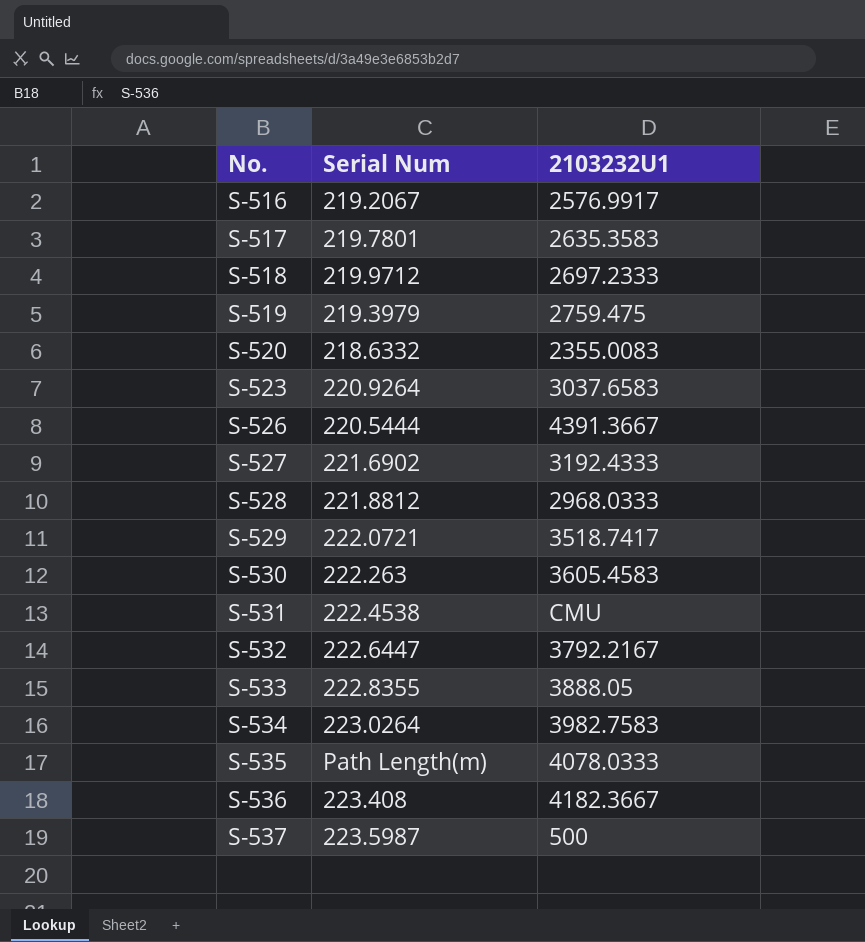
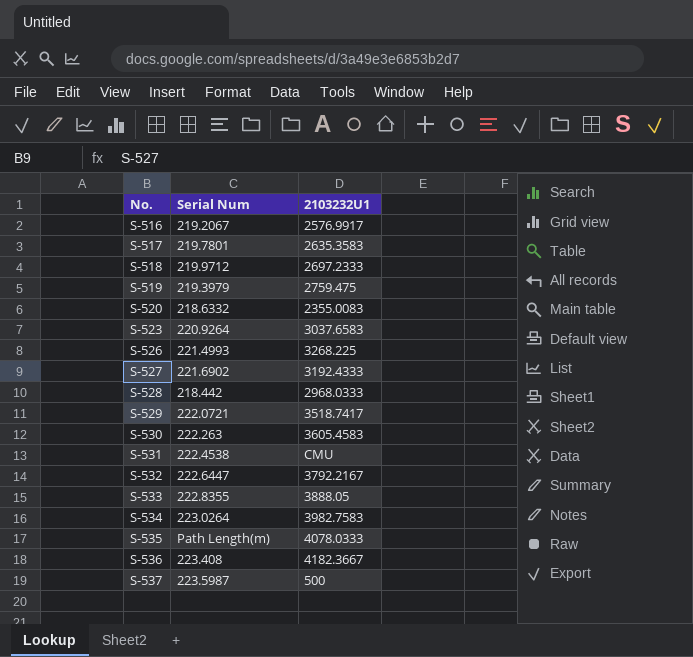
S-526 | Serial Num: 220.5444 -> 221.4993
S-526 | 2103232U1: 4391.3667 -> 3268.225
S-528 | Serial Num: 221.8812 -> 218.442

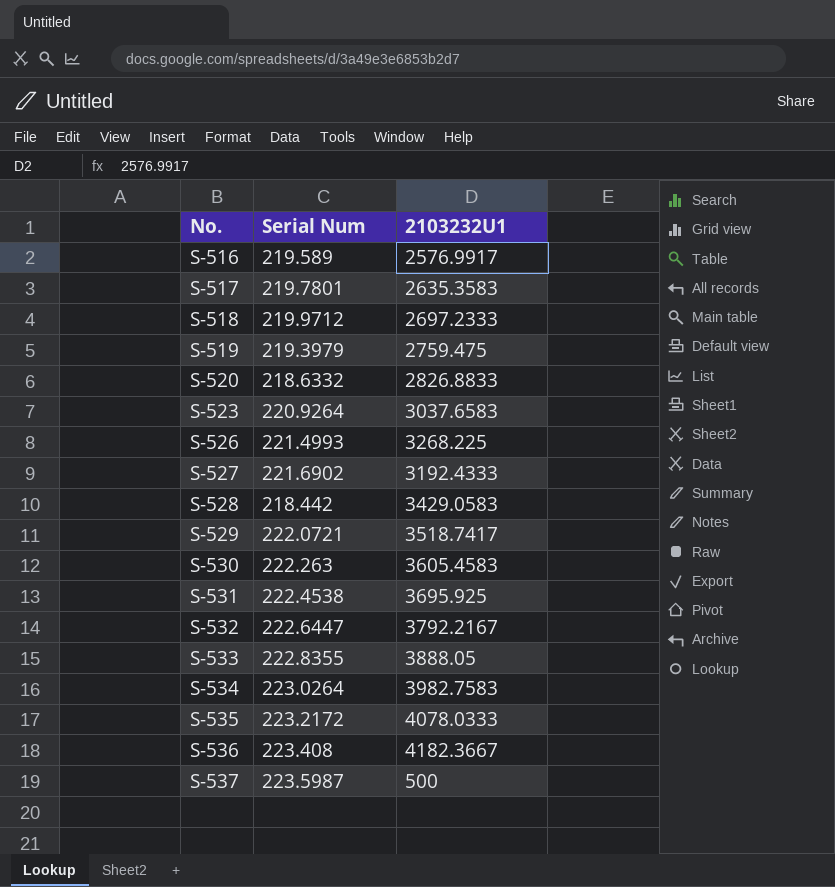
S-516 | Serial Num: 219.2067 -> 219.589
S-520 | 2103232U1: 2355.0083 -> 2826.8833
S-528 | 2103232U1: 2968.0333 -> 3429.0583
S-531 | 2103232U1: CMU -> 3695.925
S-535 | Serial Num: Path Length(m) -> 223.2172

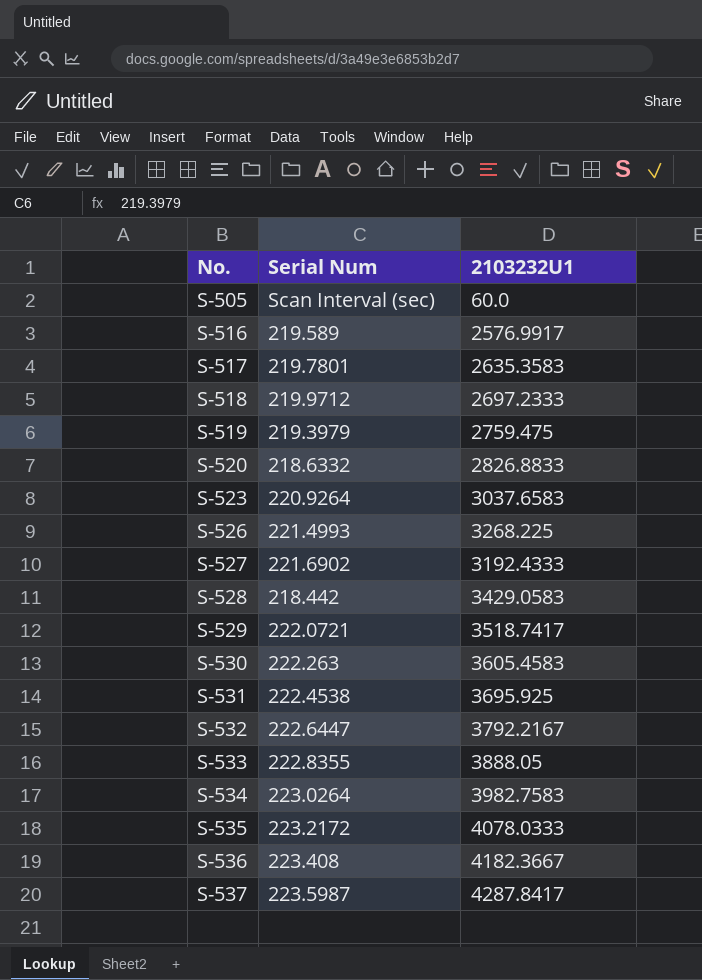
row S-505: none -> Scan Interval (sec) | 60.0
S-537 | 2103232U1: 500 -> 4287.8417

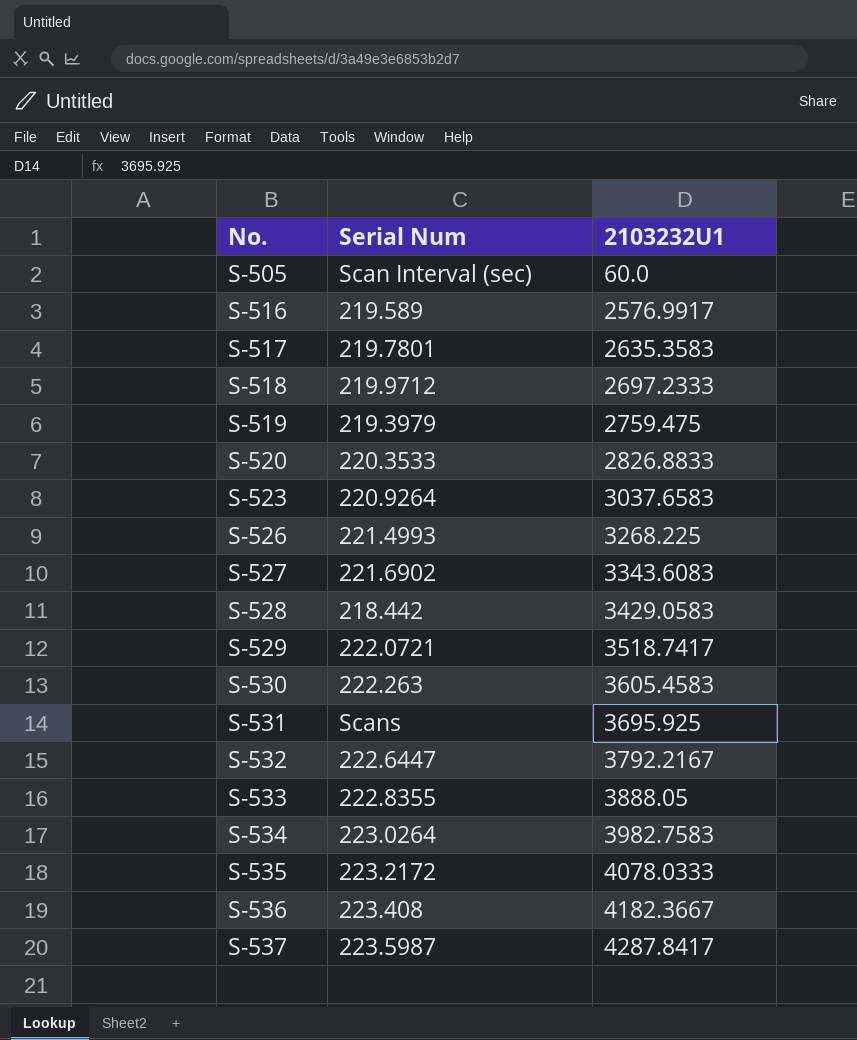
S-520 | Serial Num: 218.6332 -> 220.3533
S-527 | 2103232U1: 3192.4333 -> 3343.6083
S-531 | Serial Num: 222.4538 -> Scans

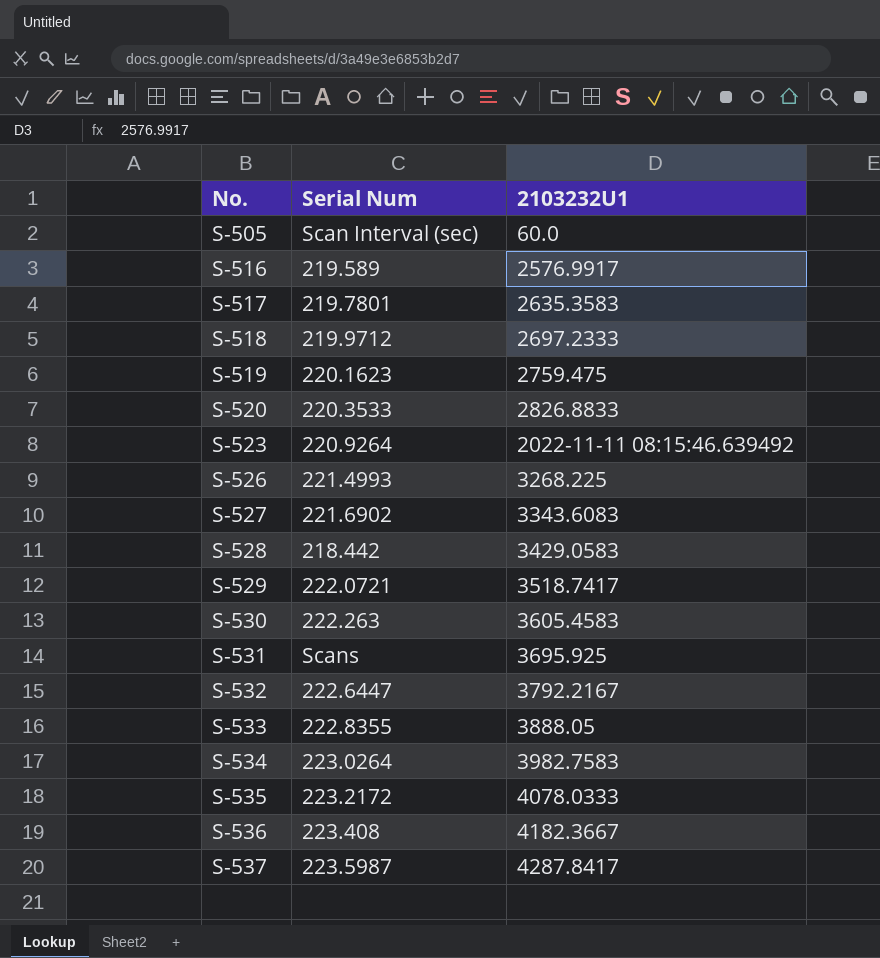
S-519 | Serial Num: 219.3979 -> 220.1623
S-523 | 2103232U1: 3037.6583 -> 2022-11-11 08:15:46.639492

